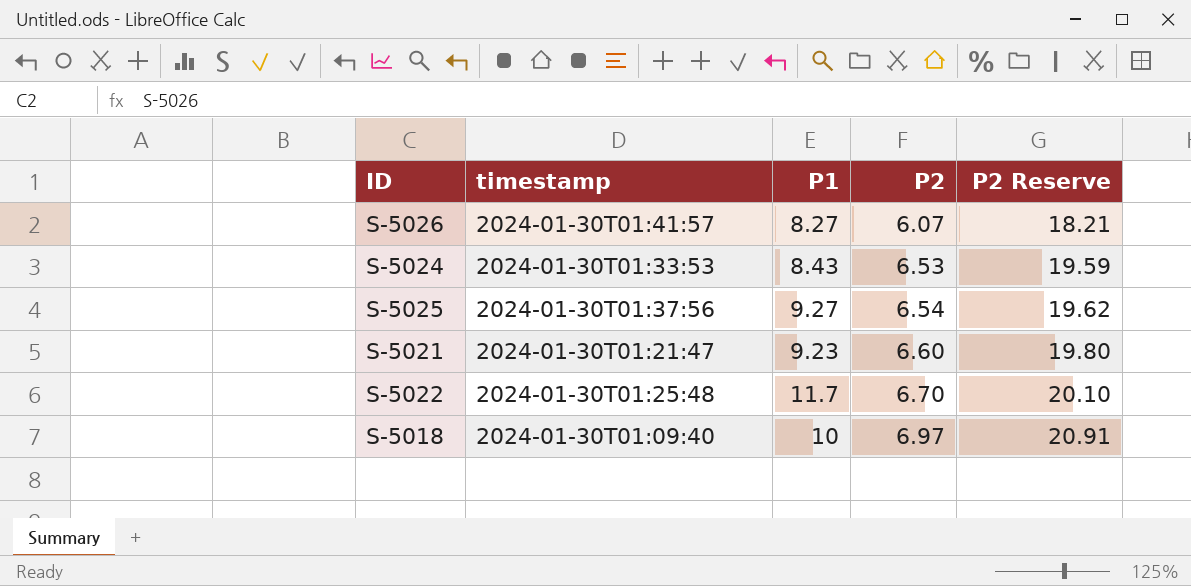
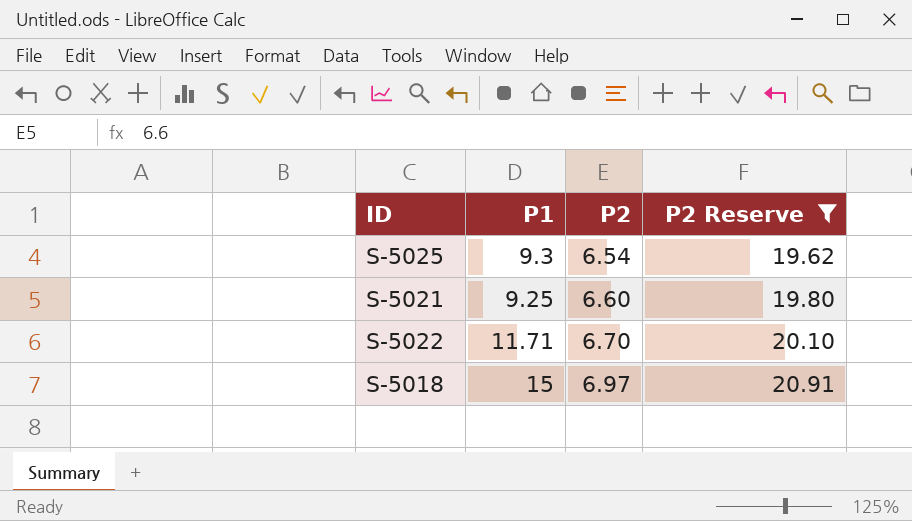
filter: none -> P2 Reserve >= 19.62
column timestamp | position: 2 -> none
S-5025 | P1: 9.27 -> 9.3
S-5021 | P1: 9.23 -> 9.25
S-5022 | P1: 11.7 -> 11.71
S-5018 | P1: 10 -> 15

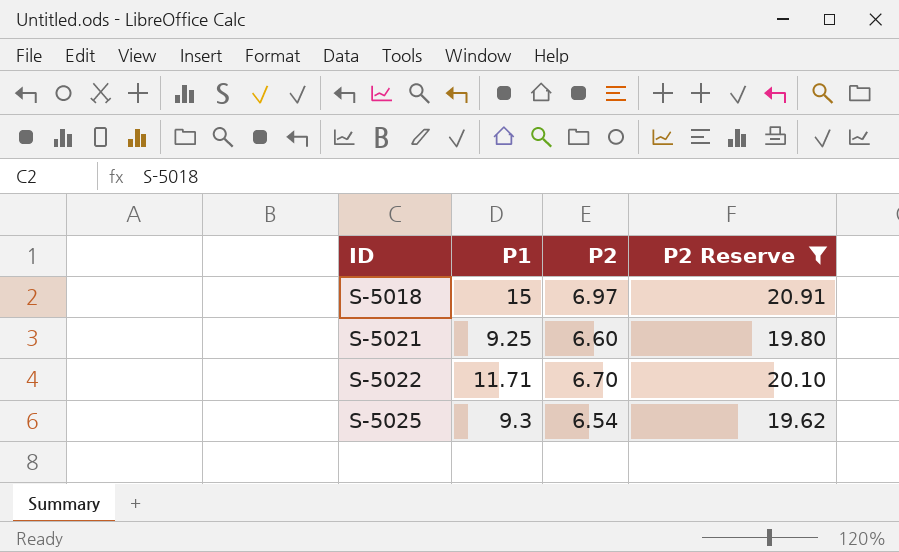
row order: P2 ascending -> ID ascending

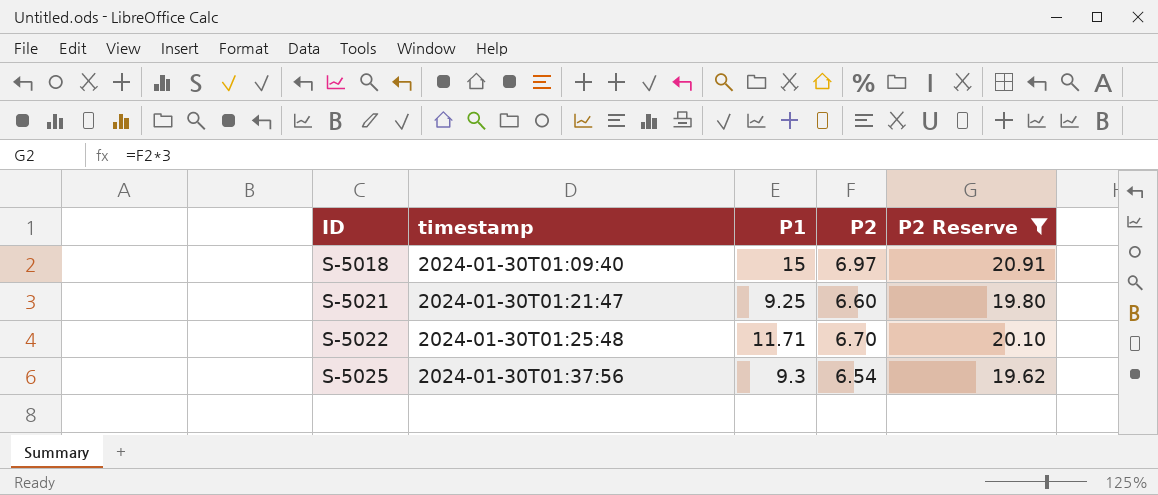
column timestamp | position: none -> 2

